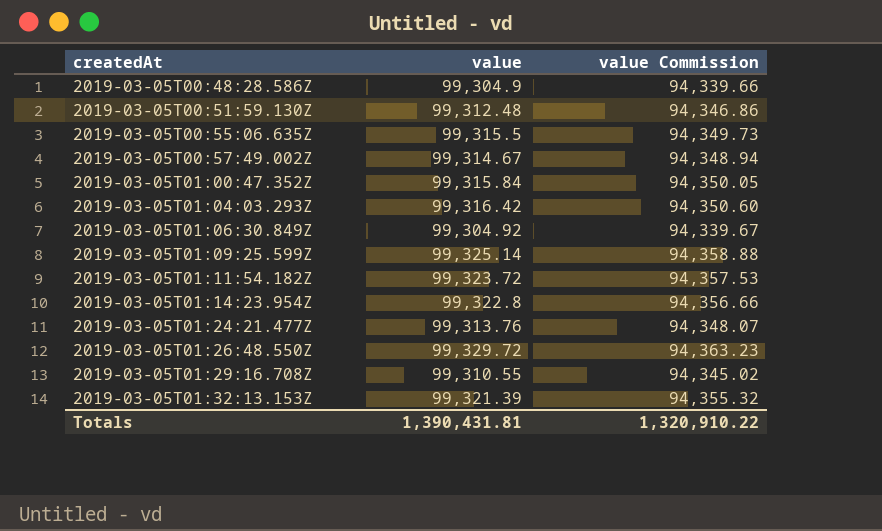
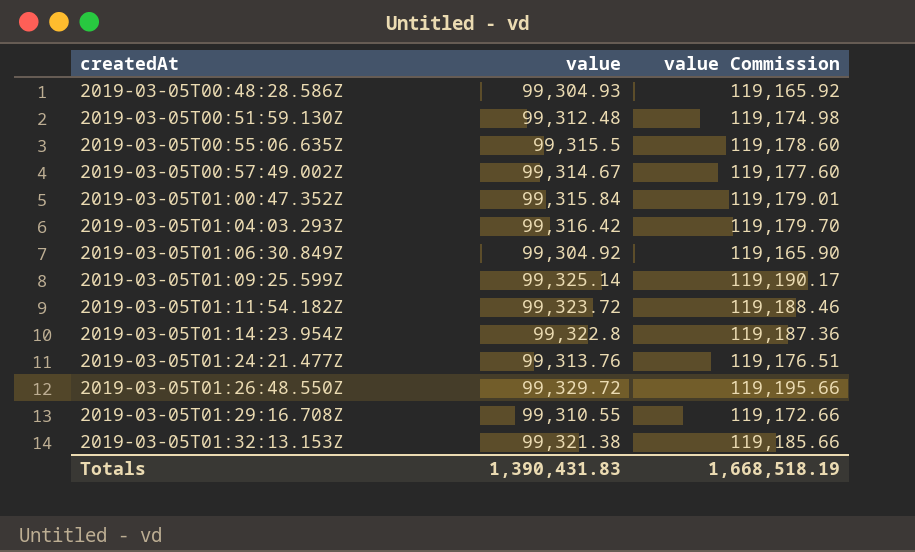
column value Commission | formula: [value] * 0.95 -> [value] * 1.2
2019-03-05T00:48:28.586Z | value: 99,304.9 -> 99,304.93
2019-03-05T01:32:13.153Z | value: 99,321.39 -> 99,321.38
Totals | value: 1,390,431.81 -> 1,390,431.83
Totals | value Commission: 1,320,910.22 -> 1,668,518.19

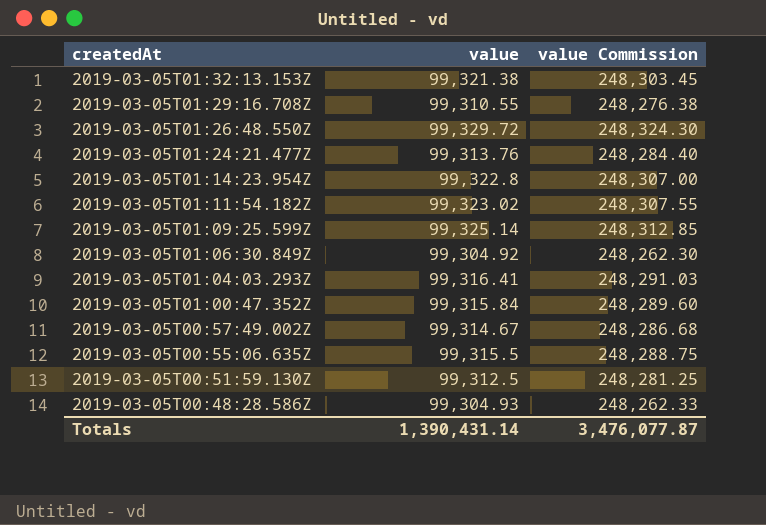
row order: createdAt ascending -> createdAt descending
column value Commission | formula: [value] * 1.2 -> [value] * 2.5
2019-03-05T01:11:54.182Z | value: 99,323.72 -> 99,323.02
2019-03-05T01:04:03.293Z | value: 99,316.42 -> 99,316.41
2019-03-05T00:51:59.130Z | value: 99,312.48 -> 99,312.5
Totals | value: 1,390,431.83 -> 1,390,431.14
Totals | value Commission: 1,668,518.19 -> 3,476,077.87

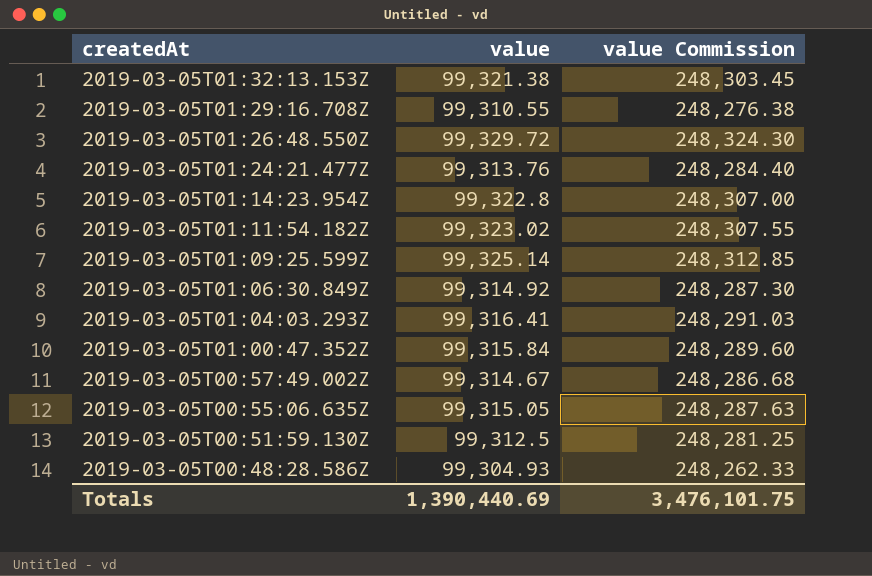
2019-03-05T01:06:30.849Z | value: 99,304.92 -> 99,314.92
2019-03-05T01:06:30.849Z | value Commission: 248,262.30 -> 248,287.30
2019-03-05T00:55:06.635Z | value: 99,315.5 -> 99,315.05
2019-03-05T00:55:06.635Z | value Commission: 248,288.75 -> 248,287.63
Totals | value: 1,390,431.14 -> 1,390,440.69
Totals | value Commission: 3,476,077.87 -> 3,476,101.75

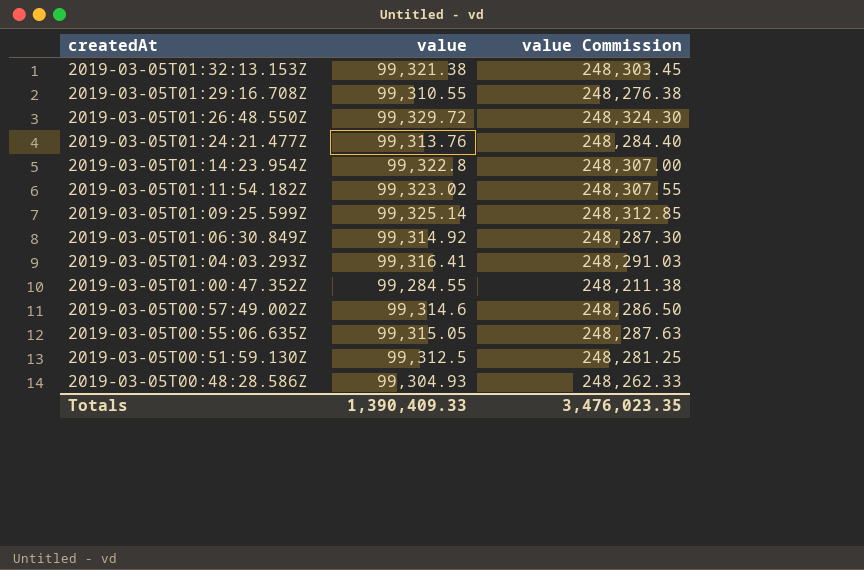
2019-03-05T01:00:47.352Z | value: 99,315.84 -> 99,284.55
2019-03-05T01:00:47.352Z | value Commission: 248,289.60 -> 248,211.38
2019-03-05T00:57:49.002Z | value: 99,314.67 -> 99,314.6
2019-03-05T00:57:49.002Z | value Commission: 248,286.68 -> 248,286.50
Totals | value: 1,390,440.69 -> 1,390,409.33
Totals | value Commission: 3,476,101.75 -> 3,476,023.35

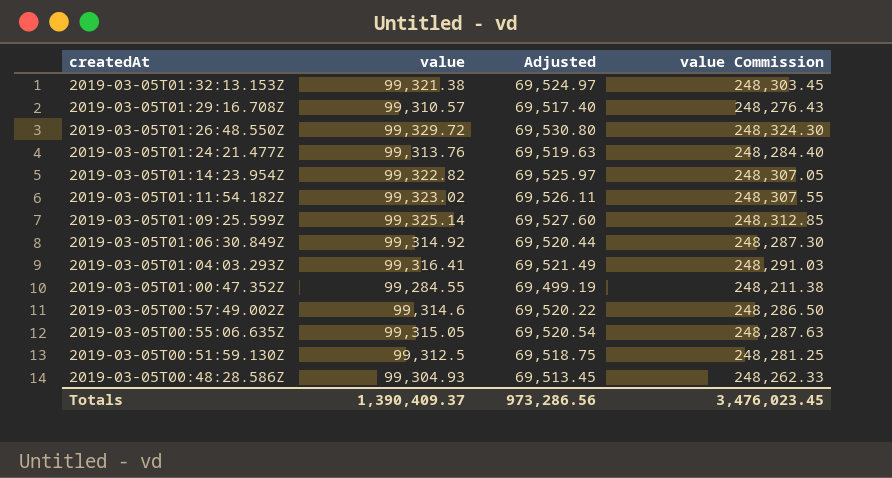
column Adjusted | formula: none -> [value] * 0.7
2019-03-05T01:29:16.708Z | value: 99,310.55 -> 99,310.57
2019-03-05T01:29:16.708Z | value Commission: 248,276.38 -> 248,276.43
2019-03-05T01:14:23.954Z | value: 99,322.8 -> 99,322.82
2019-03-05T01:14:23.954Z | value Commission: 248,307.00 -> 248,307.05
Totals | value: 1,390,409.33 -> 1,390,409.37
Totals | value Commission: 3,476,023.35 -> 3,476,023.45

